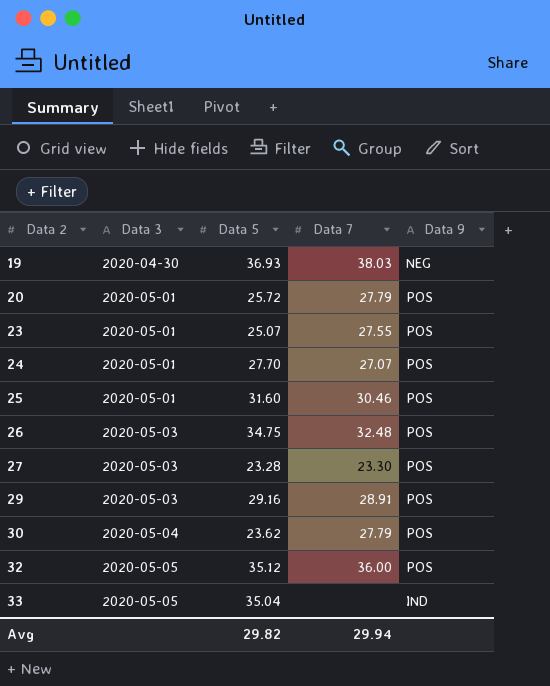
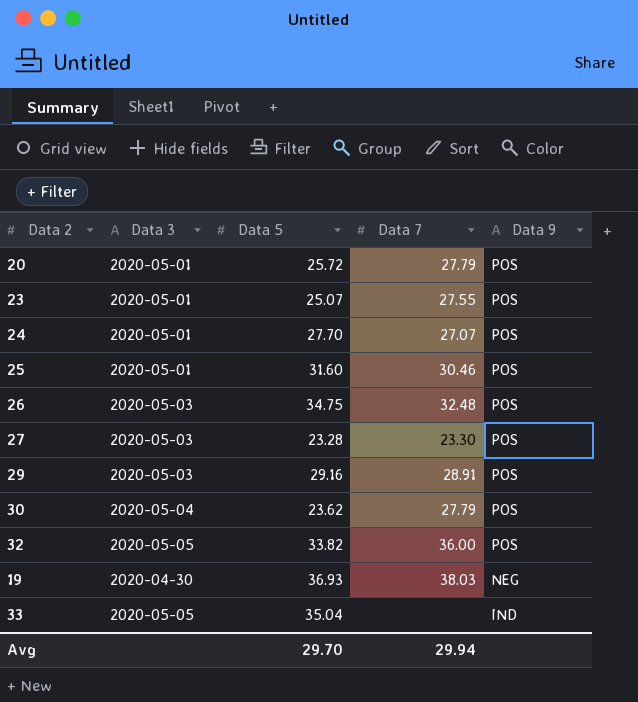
row order: Data 2 ascending -> Data 9 descending
32 | Data 5: 35.12 -> 33.82
Avg | Data 5: 29.82 -> 29.70

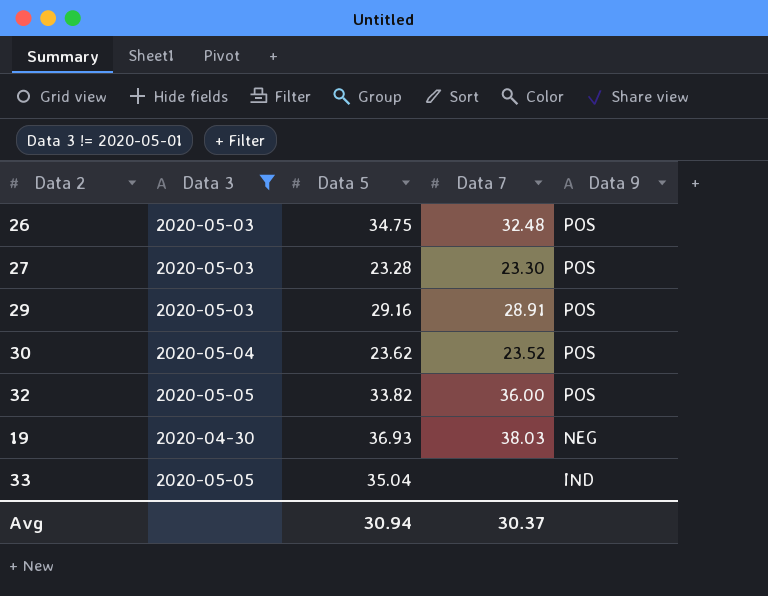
filter: none -> Data 3 != 2020-05-01
30 | Data 7: 27.79 -> 23.52
Avg | Data 5: 29.70 -> 30.94
Avg | Data 7: 29.94 -> 30.37

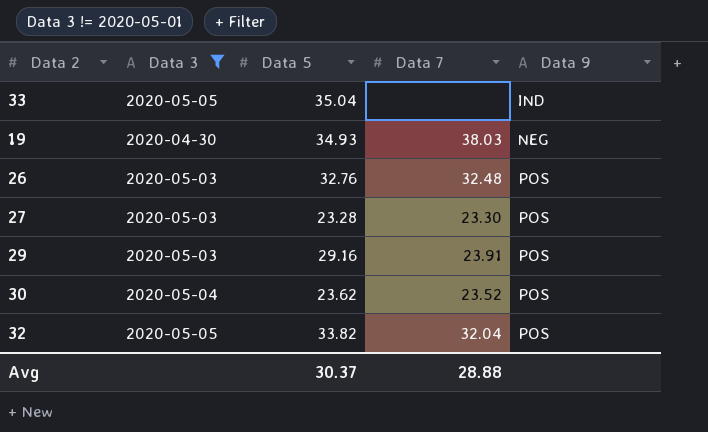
row order: Data 9 descending -> Data 9 ascending
19 | Data 5: 36.93 -> 34.93
26 | Data 5: 34.75 -> 32.76
29 | Data 7: 28.91 -> 23.91
32 | Data 7: 36.00 -> 32.04
Avg | Data 5: 30.94 -> 30.37
Avg | Data 7: 30.37 -> 28.88

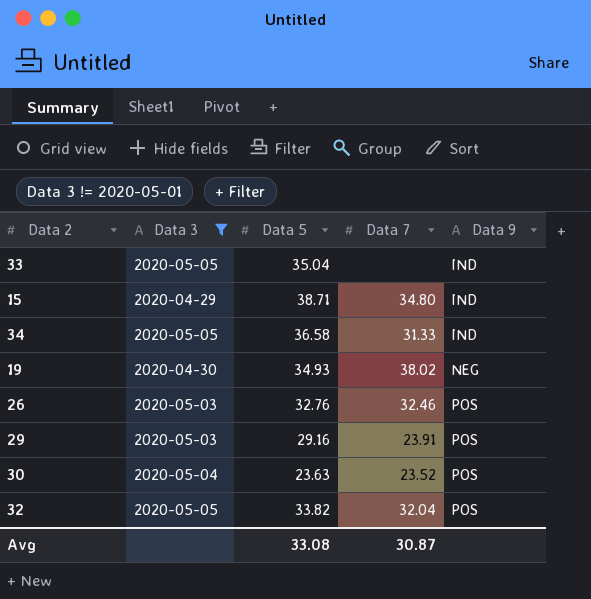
row 27: 2020-05-03 | 23.28 | 23.30 | POS -> none
row 15: none -> 2020-04-29 | 38.71 | 34.80 | IND
row 34: none -> 2020-05-05 | 36.58 | 31.33 | IND
19 | Data 7: 38.03 -> 38.02
26 | Data 7: 32.48 -> 32.46
30 | Data 5: 23.62 -> 23.63
Avg | Data 5: 30.37 -> 33.08
Avg | Data 7: 28.88 -> 30.87

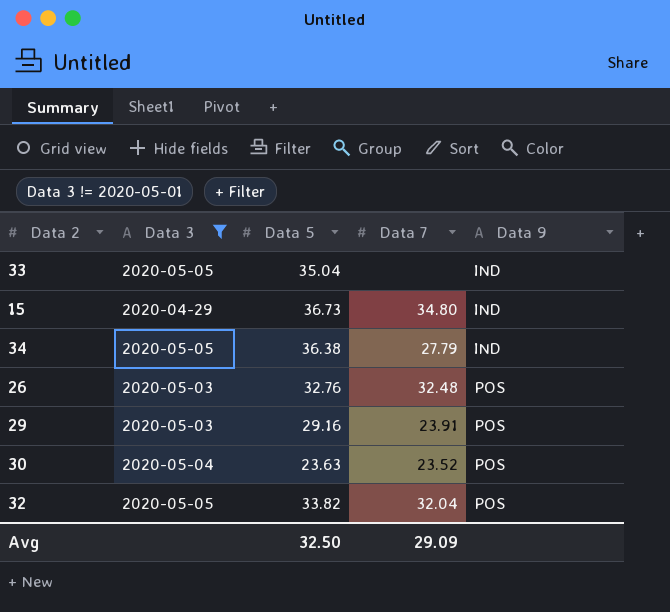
row 19: 2020-04-30 | 34.93 | 38.02 | NEG -> none
15 | Data 5: 38.71 -> 36.73
34 | Data 5: 36.58 -> 36.38
34 | Data 7: 31.33 -> 27.79
26 | Data 7: 32.46 -> 32.48
Avg | Data 5: 33.08 -> 32.50
Avg | Data 7: 30.87 -> 29.09

